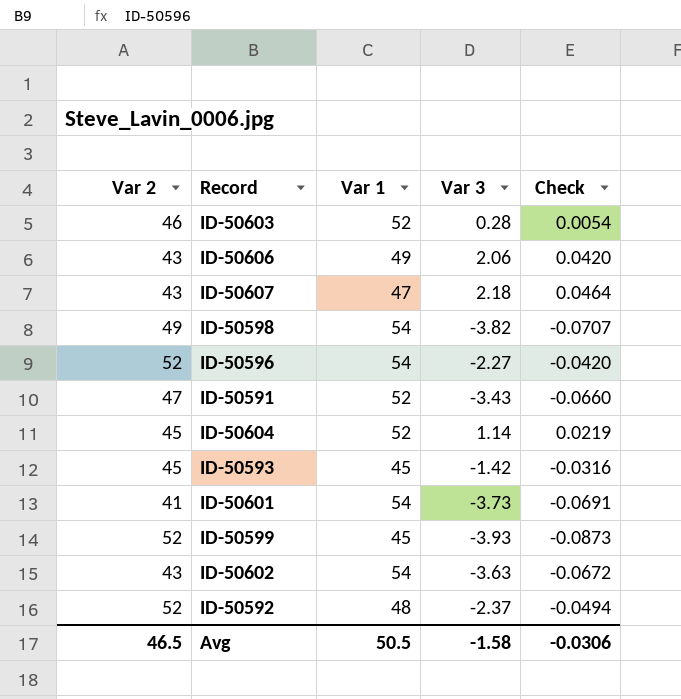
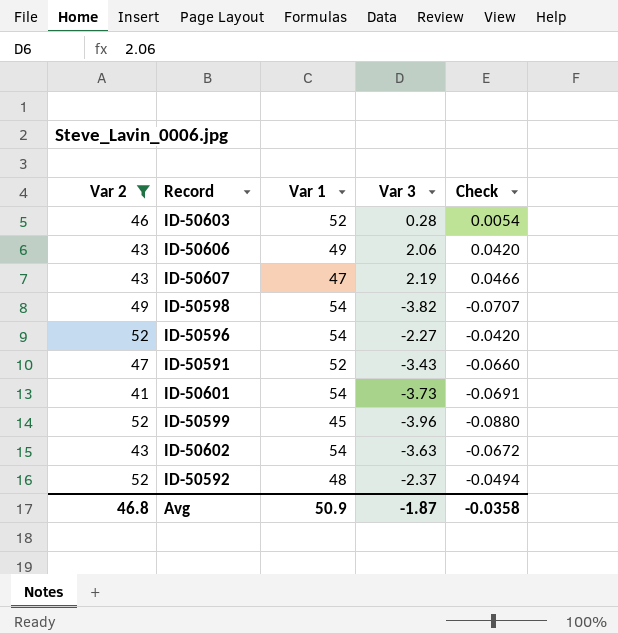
filter: none -> Var 2 != 45
ID-50607 | Var 3: 2.18 -> 2.19
ID-50607 | Check: 0.0464 -> 0.0466
ID-50599 | Var 3: -3.93 -> -3.96
ID-50599 | Check: -0.0873 -> -0.0880
Avg | Var 2: 46.5 -> 46.8
Avg | Var 1: 50.5 -> 50.9
Avg | Var 3: -1.58 -> -1.87
Avg | Check: -0.0306 -> -0.0358

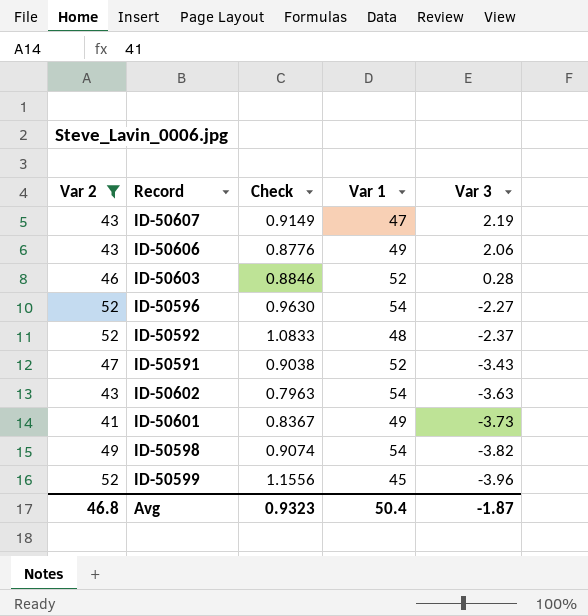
row order: none -> Var 3 descending
column Check | formula: [Var 3] / [Var 1] -> [Var 2] / [Var 1]
column Check | position: 5 -> 3
ID-50601 | Var 1: 54 -> 49
Avg | Check: -0.0358 -> 0.9323
Avg | Var 1: 50.9 -> 50.4

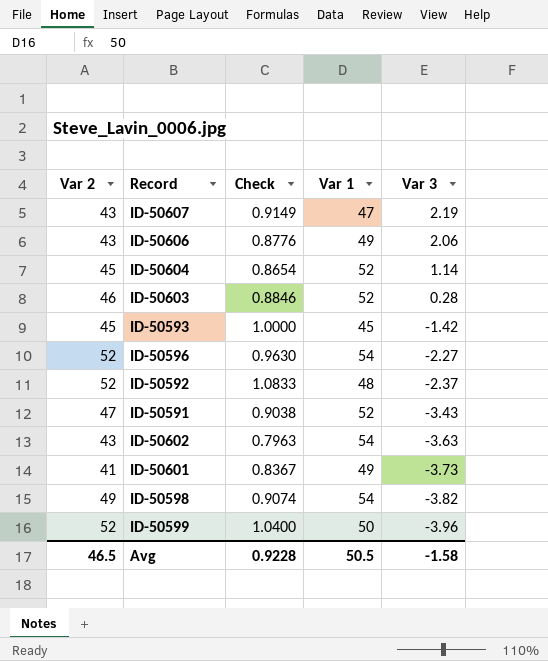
filter: Var 2 != 45 -> none
ID-50599 | Check: 1.1556 -> 1.0400
ID-50599 | Var 1: 45 -> 50
Avg | Var 2: 46.8 -> 46.5
Avg | Check: 0.9323 -> 0.9228
Avg | Var 1: 50.4 -> 50.5
Avg | Var 3: -1.87 -> -1.58

